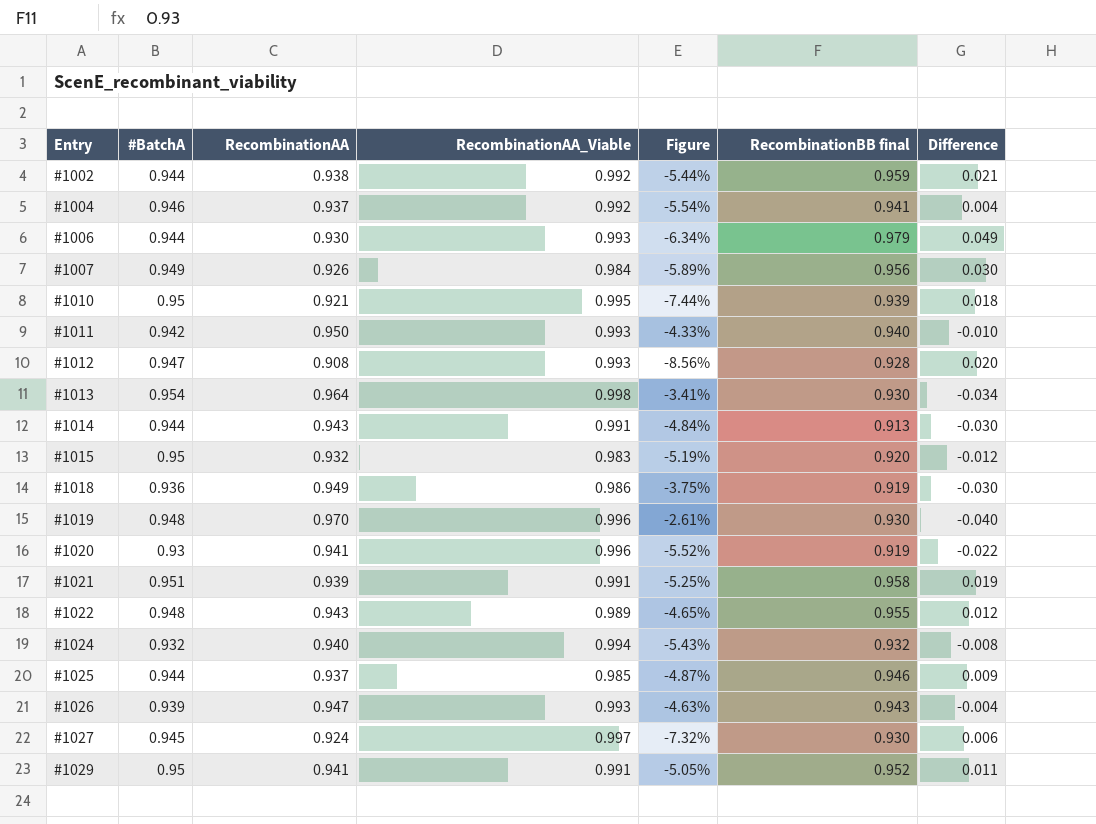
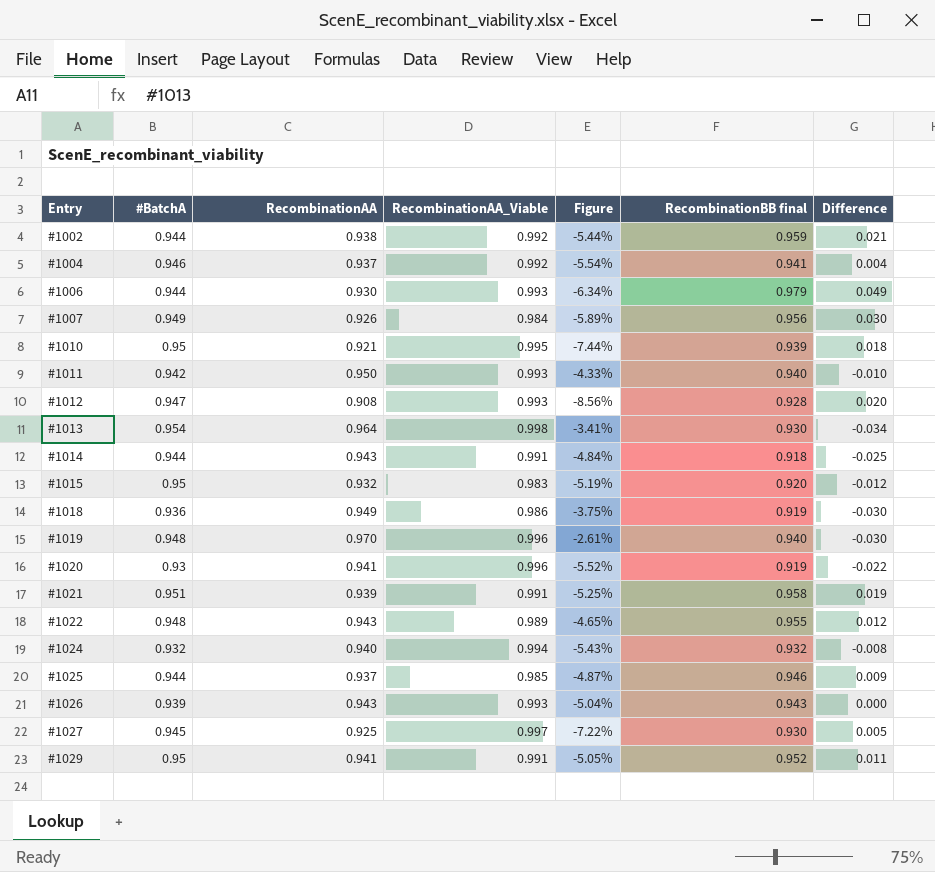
#1014 | RecombinationBB final: 0.913 -> 0.918
#1014 | Difference: -0.030 -> -0.025
#1019 | RecombinationBB final: 0.930 -> 0.940
#1019 | Difference: -0.040 -> -0.030
#1026 | RecombinationAA: 0.947 -> 0.943
#1026 | Figure: -4.63% -> -5.04%
#1026 | Difference: -0.004 -> 0.000
#1027 | RecombinationAA: 0.924 -> 0.925
#1027 | Figure: -7.32% -> -7.22%
#1027 | Difference: 0.006 -> 0.005

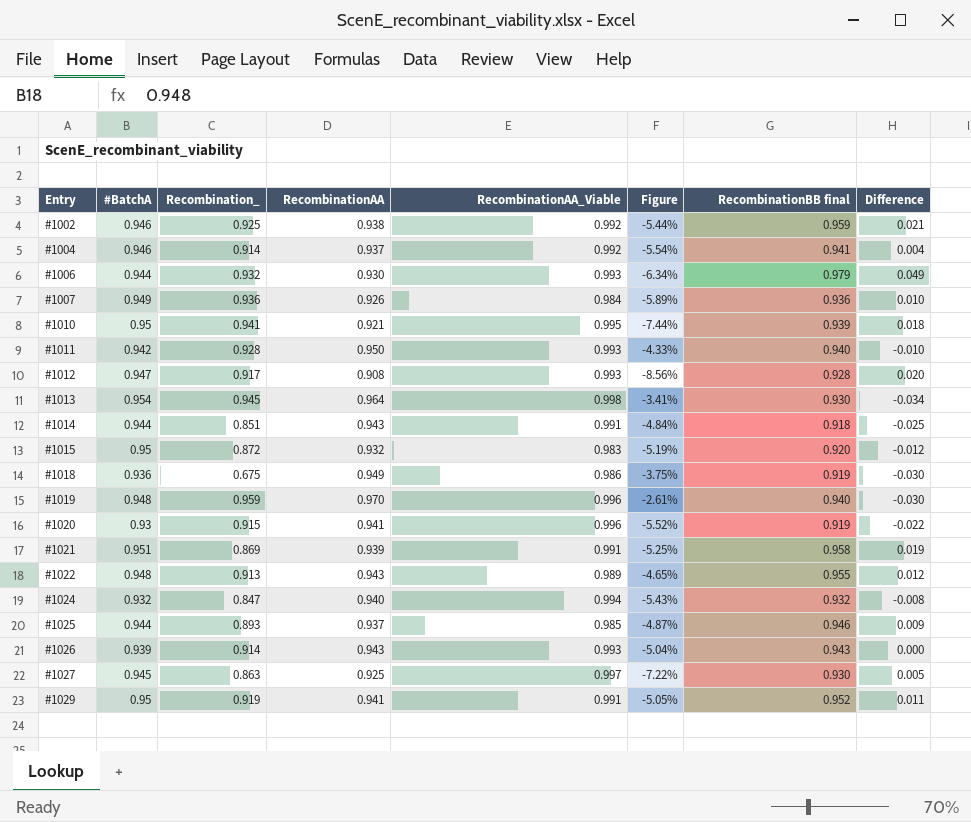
column Recombination_ | position: none -> 3
#1002 | #BatchA: 0.944 -> 0.946
#1007 | RecombinationBB final: 0.956 -> 0.936
#1007 | Difference: 0.030 -> 0.010

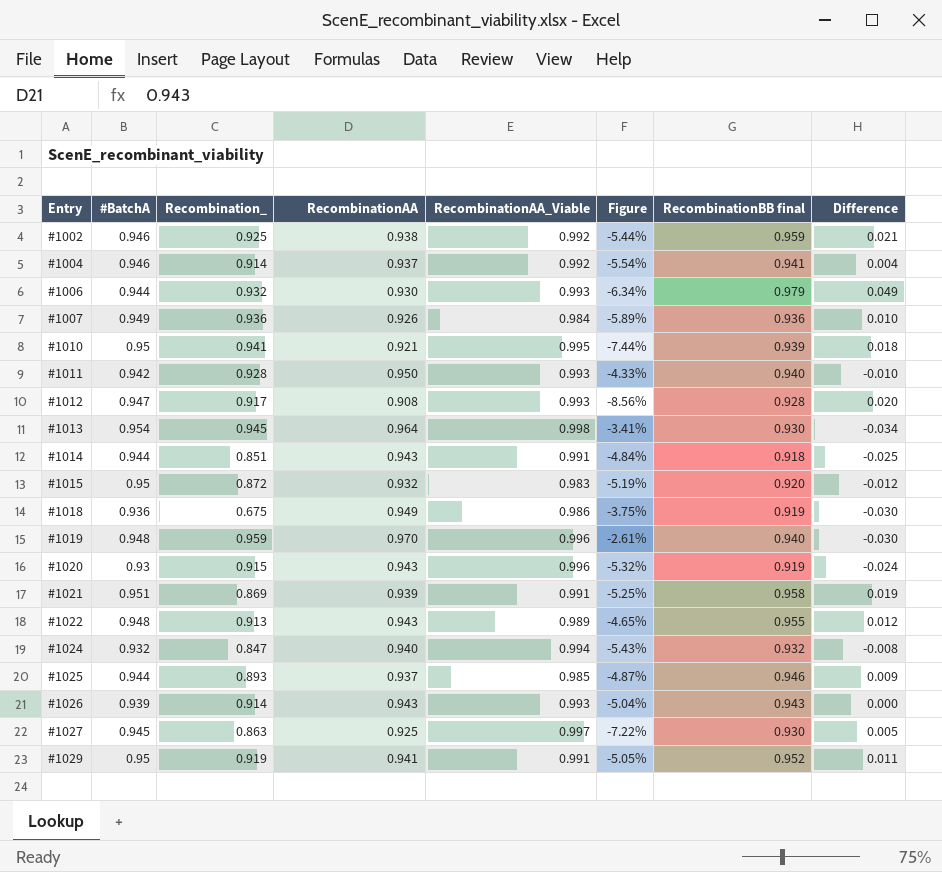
#1020 | RecombinationAA: 0.941 -> 0.943
#1020 | Figure: -5.52% -> -5.32%
#1020 | Difference: -0.022 -> -0.024

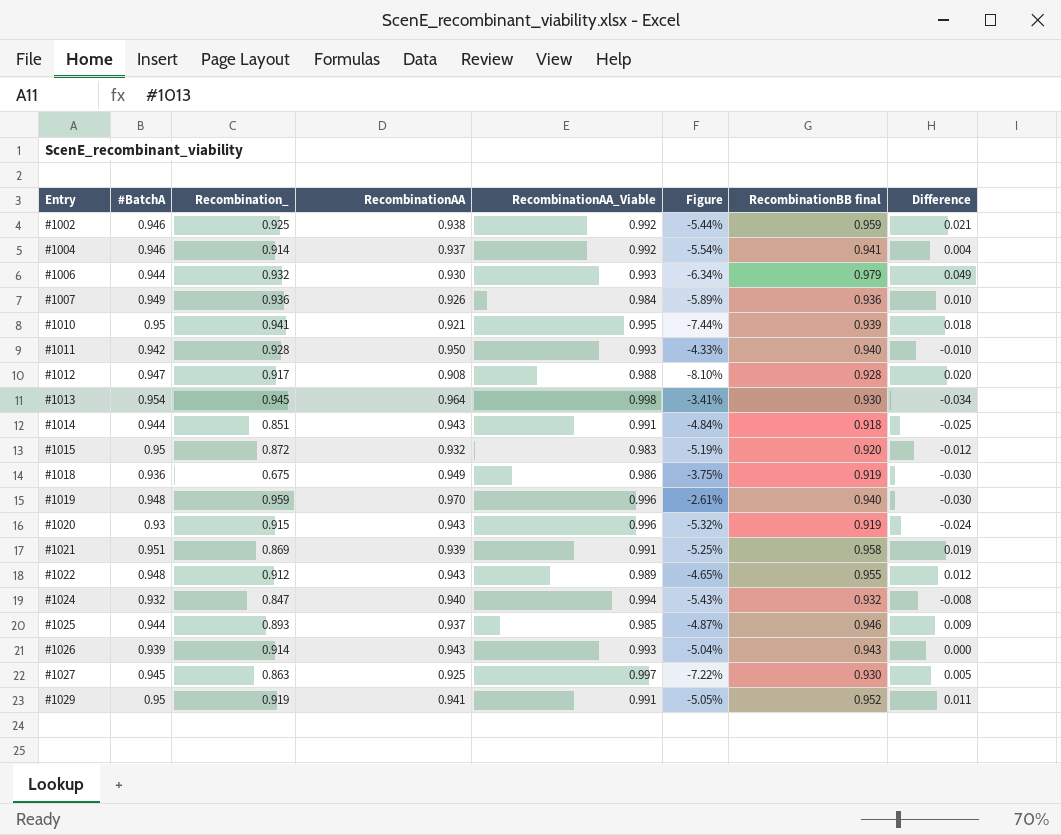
#1012 | RecombinationAA_Viable: 0.993 -> 0.988
#1012 | Figure: -8.56% -> -8.10%
#1022 | Recombination_: 0.913 -> 0.912

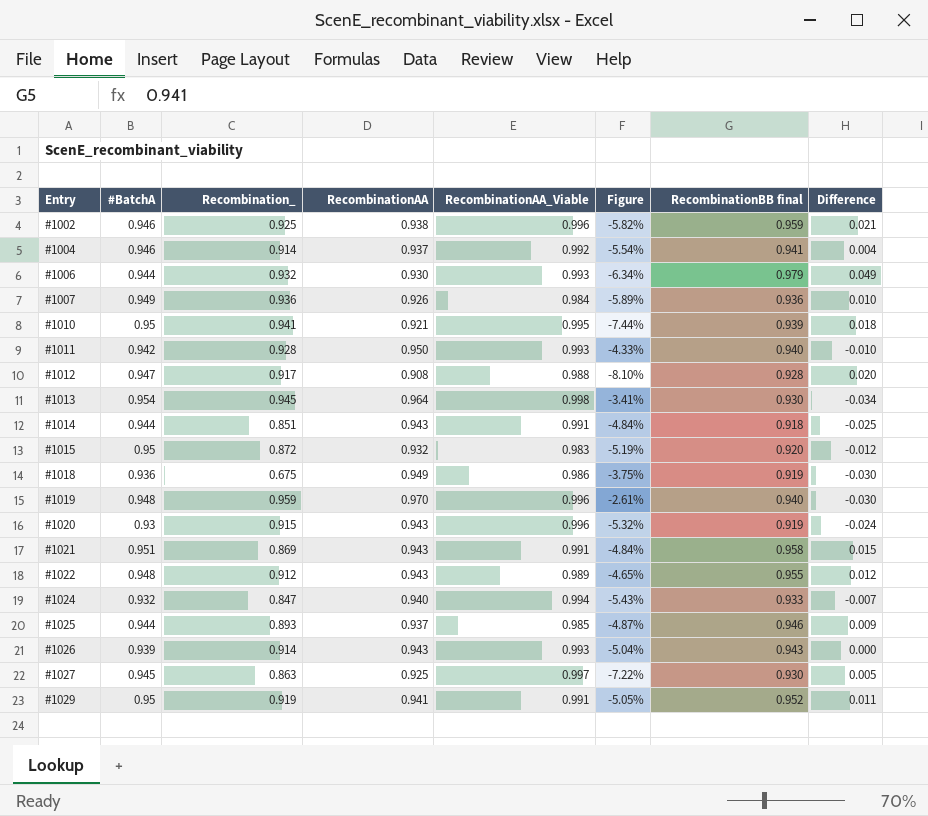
#1002 | RecombinationAA_Viable: 0.992 -> 0.996
#1002 | Figure: -5.44% -> -5.82%
#1021 | RecombinationAA: 0.939 -> 0.943
#1021 | Figure: -5.25% -> -4.84%
#1021 | Difference: 0.019 -> 0.015
#1024 | RecombinationBB final: 0.932 -> 0.933
#1024 | Difference: -0.008 -> -0.007

